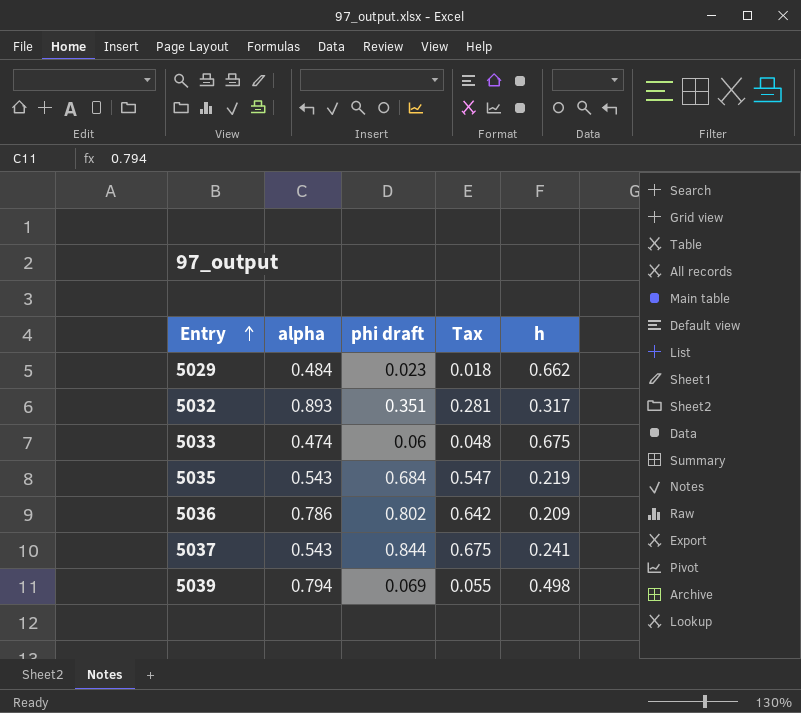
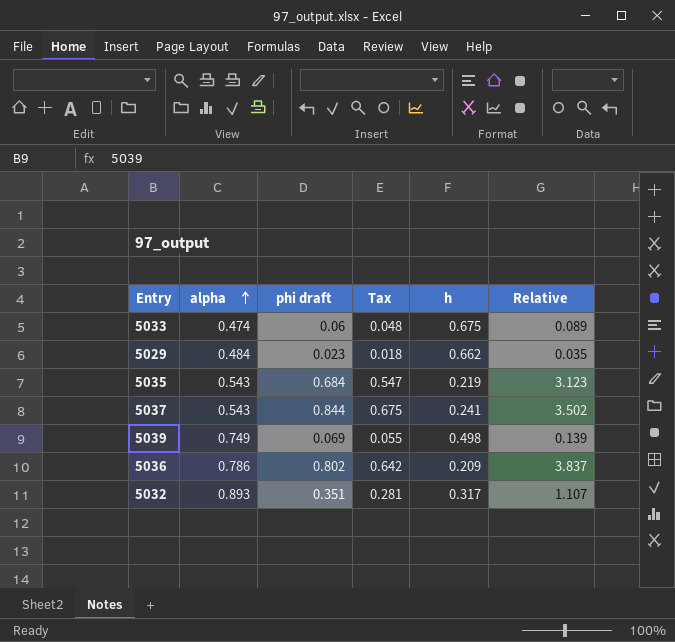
row order: Entry ascending -> alpha ascending
column Relative | formula: none -> [phi draft] / [h]
5039 | alpha: 0.794 -> 0.749

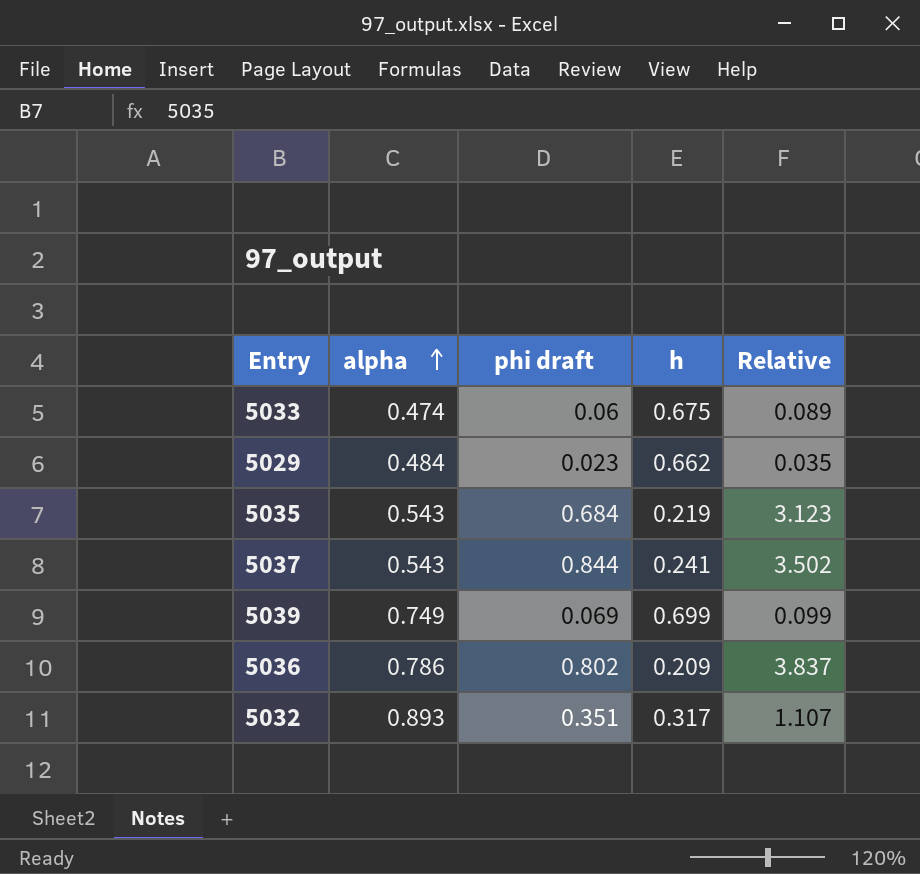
column Tax | formula: [phi draft] * 0.8 -> none
5039 | h: 0.498 -> 0.699
5039 | Relative: 0.139 -> 0.099

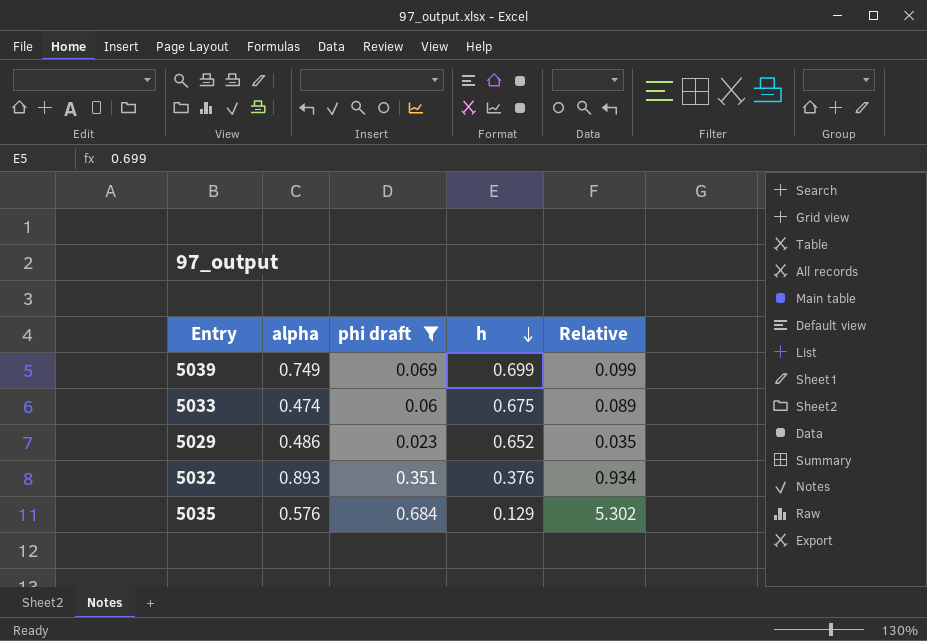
filter: none -> phi draft <= 0.684
row order: alpha ascending -> h descending
5029 | alpha: 0.484 -> 0.486
5029 | h: 0.662 -> 0.652
5032 | h: 0.317 -> 0.376
5032 | Relative: 1.107 -> 0.934
5035 | alpha: 0.543 -> 0.576
5035 | h: 0.219 -> 0.129
5035 | Relative: 3.123 -> 5.302

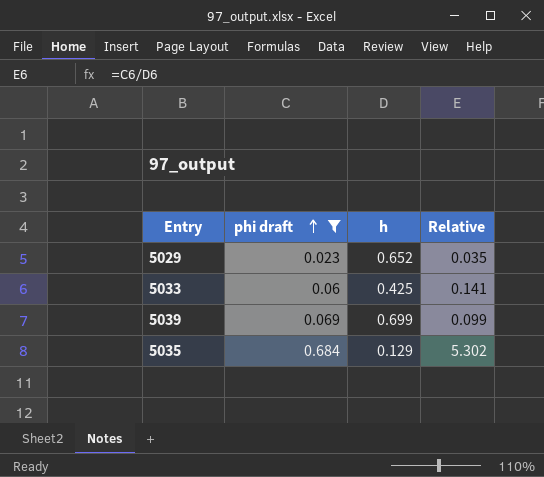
row order: h descending -> phi draft ascending
column alpha | position: 2 -> none
row 5032: 0.893 | 0.351 | 0.376 | 0.934 -> none
5033 | h: 0.675 -> 0.425
5033 | Relative: 0.089 -> 0.141

